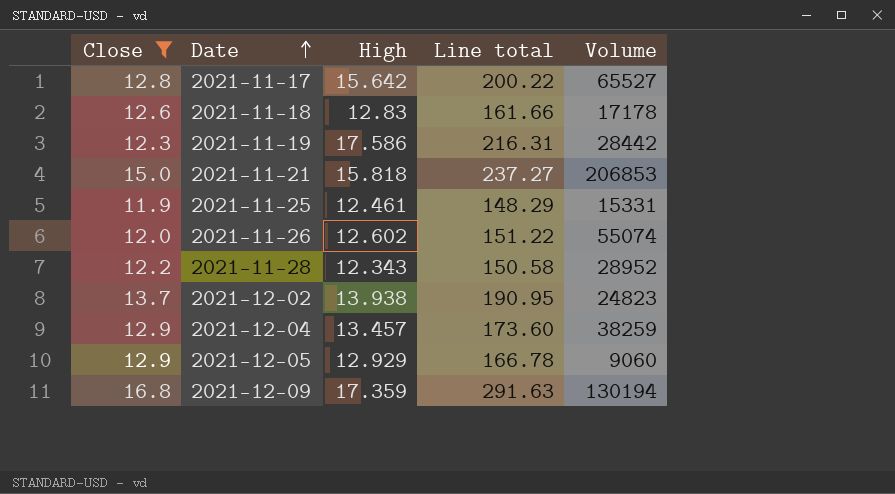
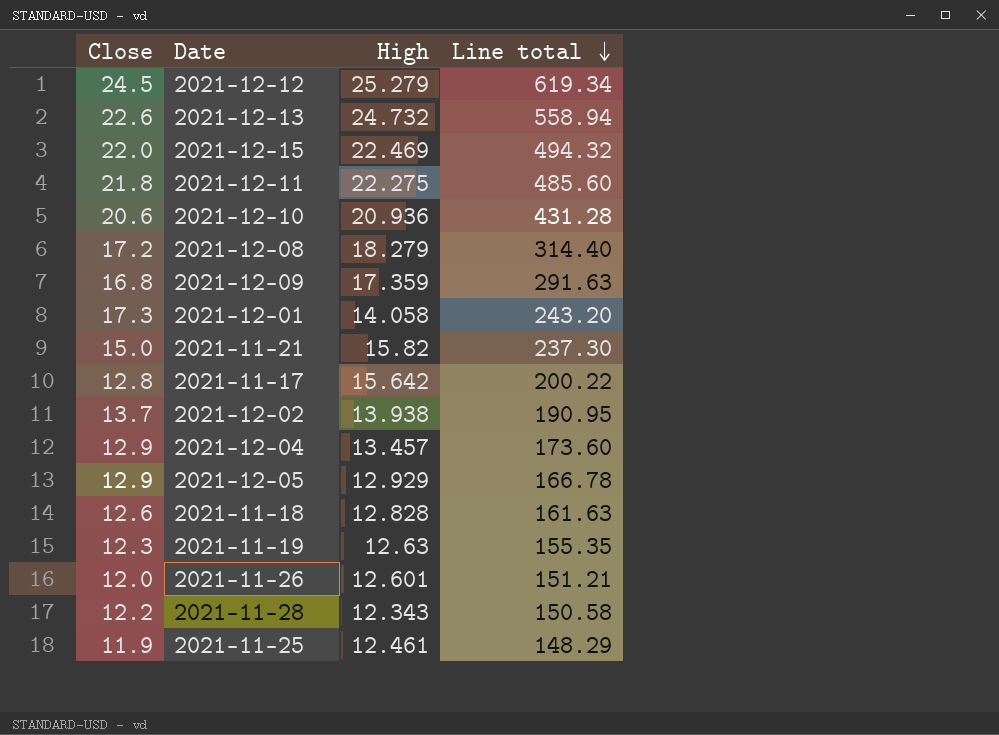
filter: Close <= 16.8 -> none
row order: Date ascending -> Line total descending
column Volume | position: 5 -> none
2021-11-21 | High: 15.818 -> 15.82
2021-11-21 | Line total: 237.27 -> 237.30
2021-11-18 | High: 12.83 -> 12.828
2021-11-18 | Line total: 161.66 -> 161.63
2021-11-19 | High: 17.586 -> 12.63
2021-11-19 | Line total: 216.31 -> 155.35
2021-11-26 | High: 12.602 -> 12.601
2021-11-26 | Line total: 151.22 -> 151.21

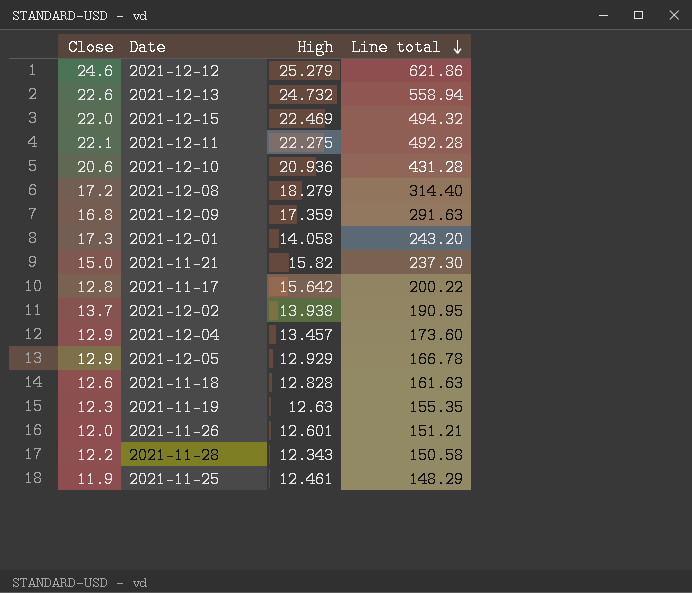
2021-12-12 | Close: 24.5 -> 24.6
2021-12-12 | Line total: 619.34 -> 621.86
2021-12-11 | Close: 21.8 -> 22.1
2021-12-11 | Line total: 485.60 -> 492.28

